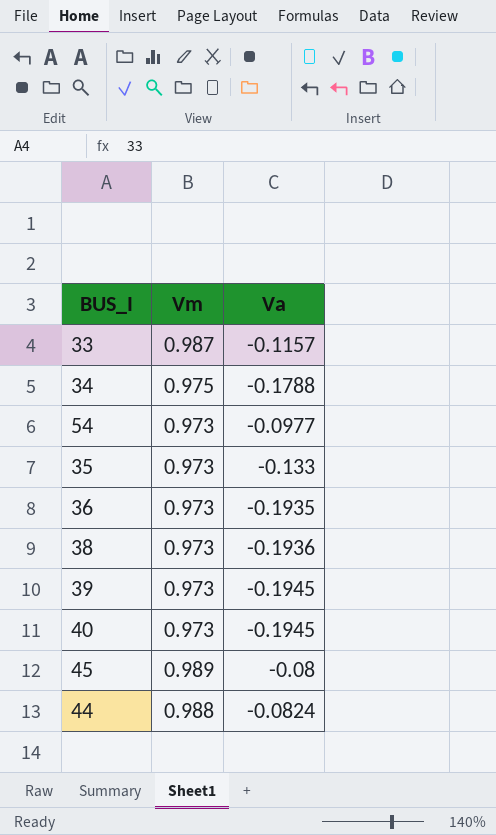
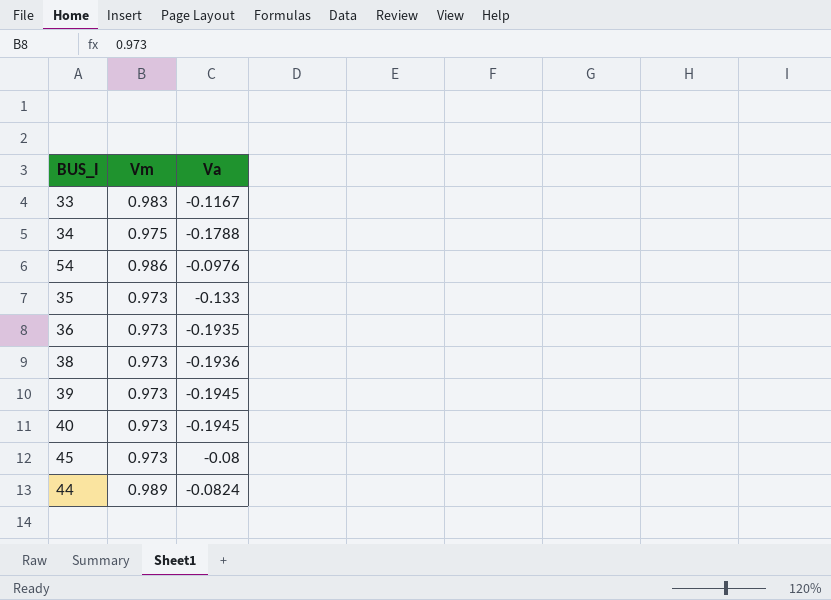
33 | Vm: 0.987 -> 0.983
33 | Va: -0.1157 -> -0.1167
54 | Vm: 0.973 -> 0.986
54 | Va: -0.0977 -> -0.0976
45 | Vm: 0.989 -> 0.973
44 | Vm: 0.988 -> 0.989

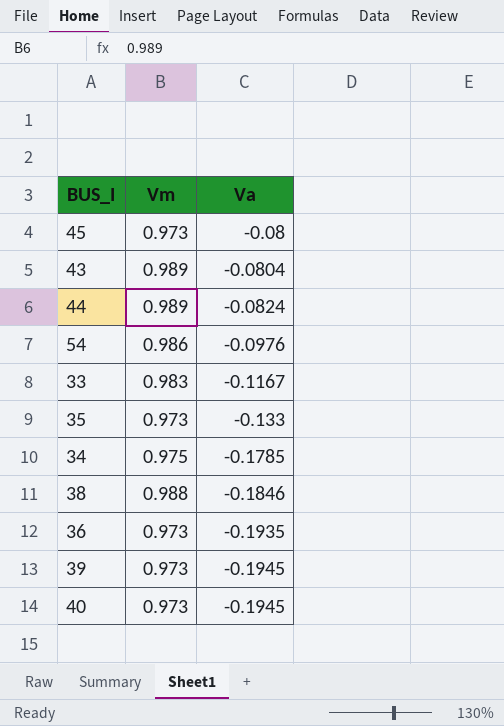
row order: none -> Va descending
row 43: none -> 0.989 | -0.0804
34 | Va: -0.1788 -> -0.1785
38 | Vm: 0.973 -> 0.988
38 | Va: -0.1936 -> -0.1846

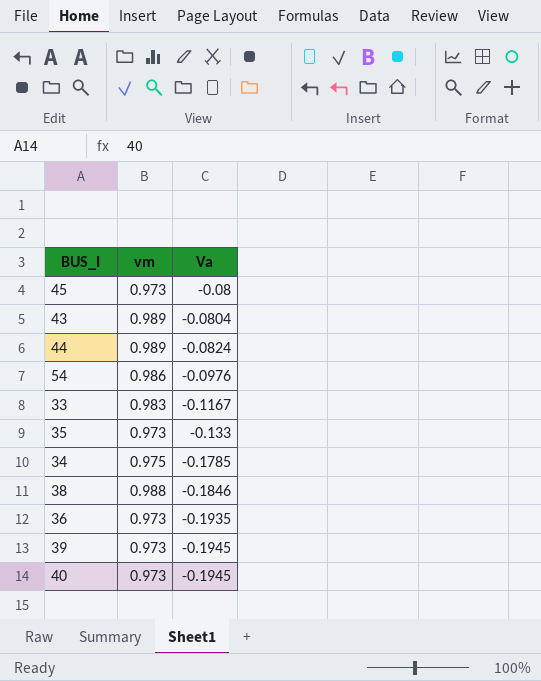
column name: Vm -> vm

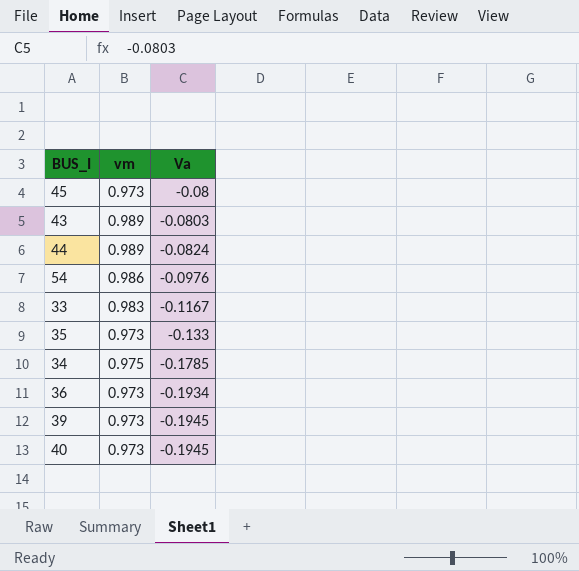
row 38: 0.988 | -0.1846 -> none
43 | Va: -0.0804 -> -0.0803
36 | Va: -0.1935 -> -0.1934

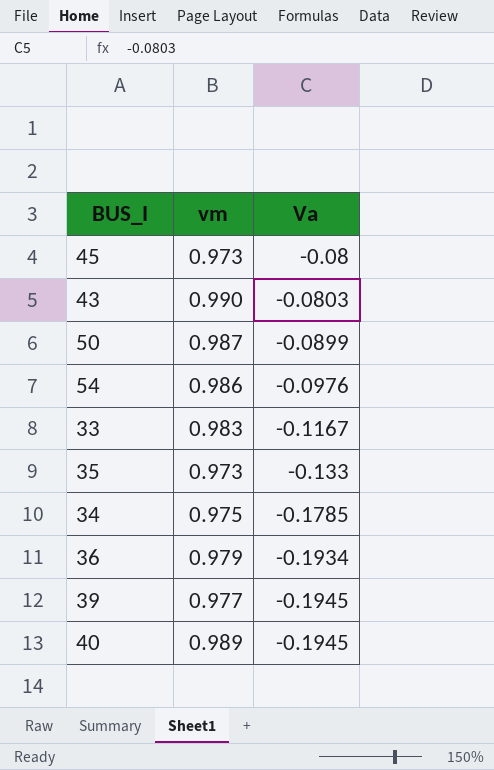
row 44: 0.989 | -0.0824 -> none
43 | vm: 0.989 -> 0.990
row 50: none -> 0.987 | -0.0899
36 | vm: 0.973 -> 0.979
39 | vm: 0.973 -> 0.977
40 | vm: 0.973 -> 0.989

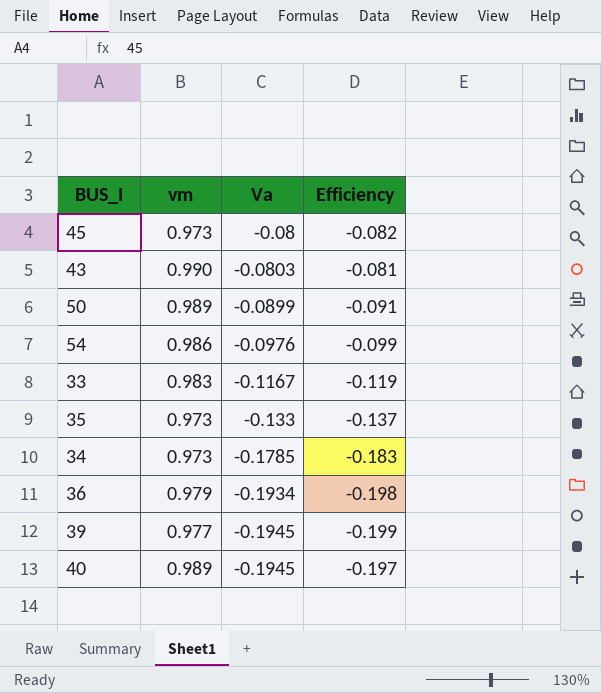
column Efficiency | formula: none -> [Va] / [vm]
50 | vm: 0.987 -> 0.989
34 | vm: 0.975 -> 0.973

